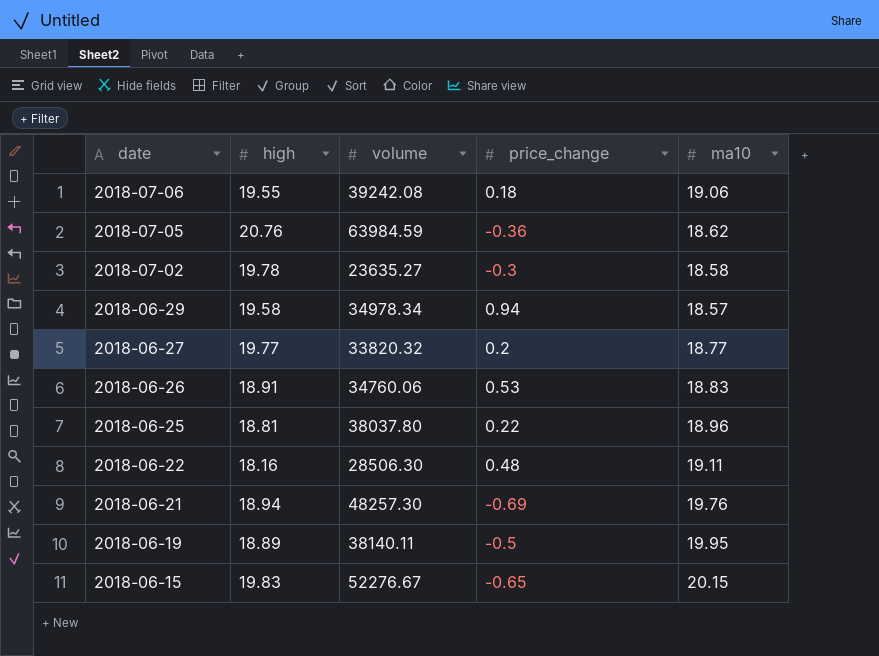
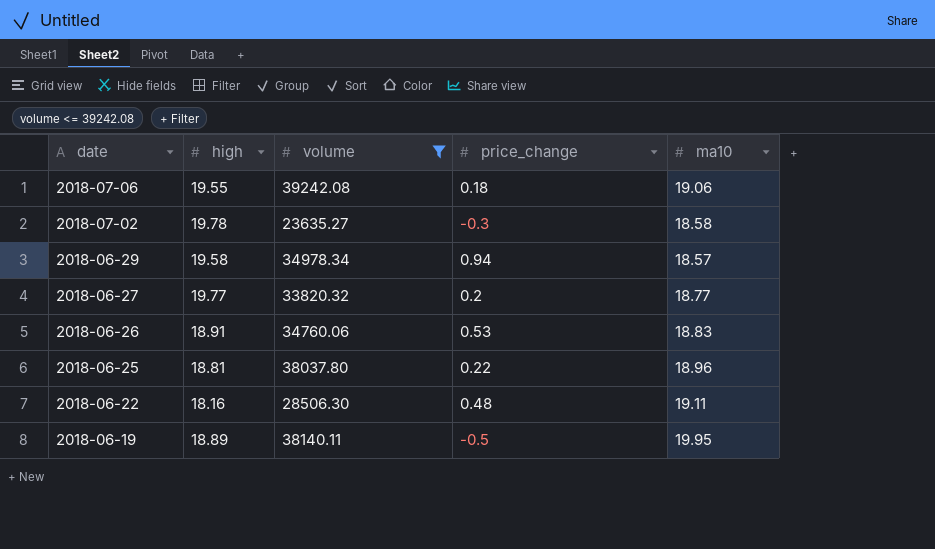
filter: none -> volume <= 39242.08

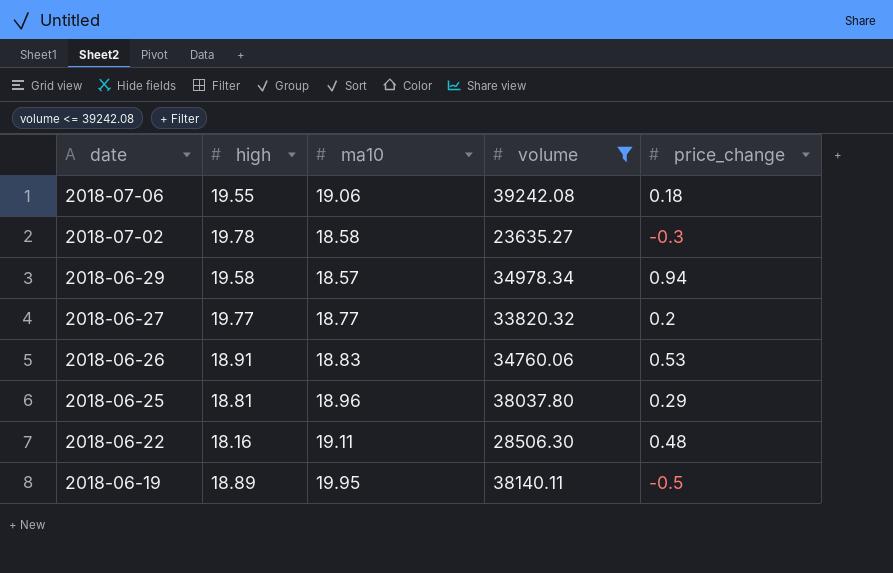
column ma10 | position: 5 -> 3
2018-06-25 | price_change: 0.22 -> 0.29

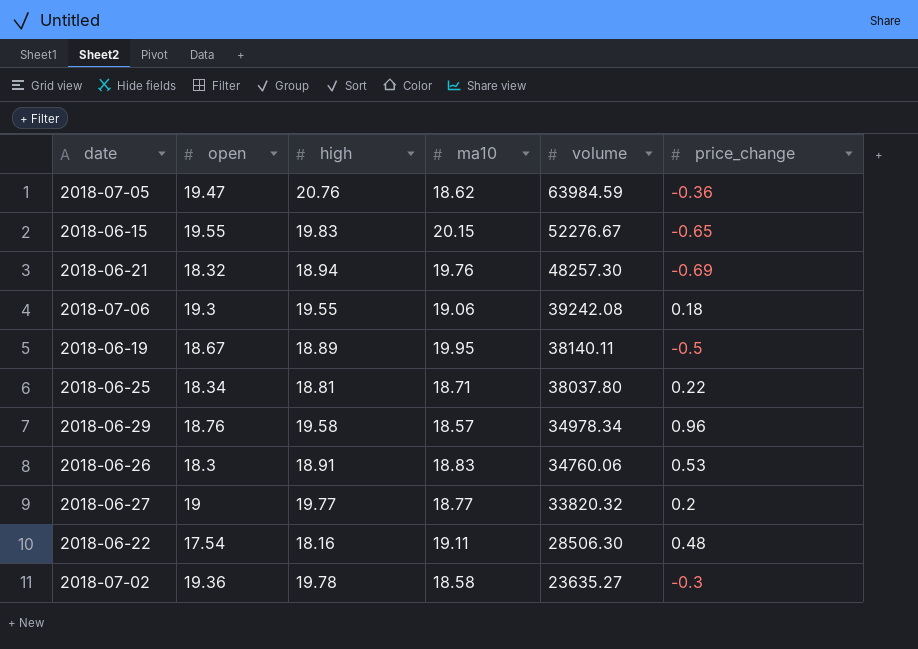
filter: volume <= 39242.08 -> none
row order: date descending -> volume descending
column open | position: none -> 2
2018-06-25 | ma10: 18.96 -> 18.71
2018-06-25 | price_change: 0.29 -> 0.22
2018-06-29 | price_change: 0.94 -> 0.96

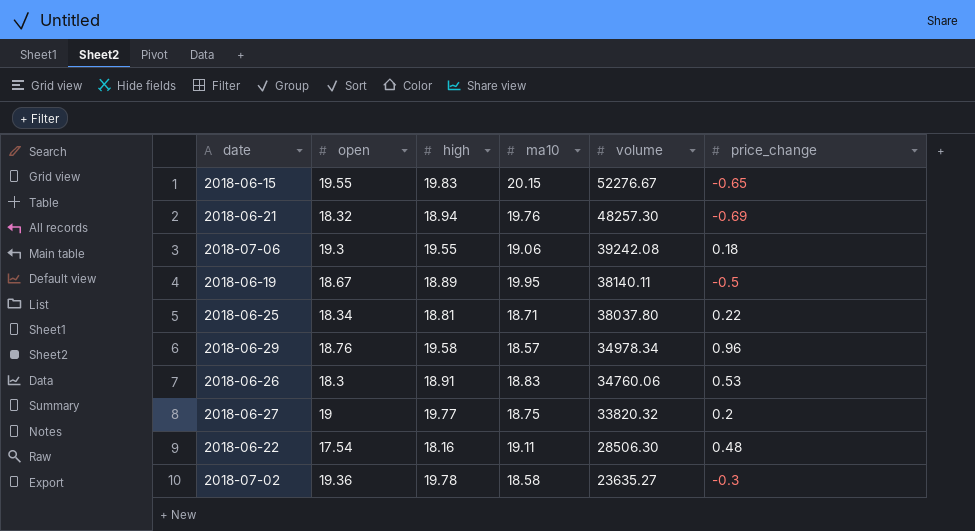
row 2018-07-05: 19.47 | 20.76 | 18.62 | 63984.59 | -0.36 -> none
2018-06-27 | ma10: 18.77 -> 18.75

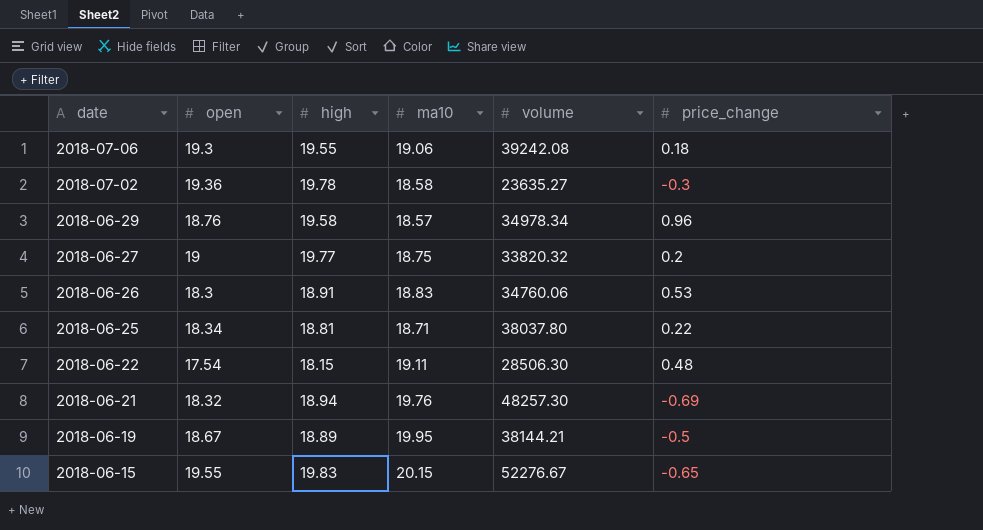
row order: volume descending -> date descending
2018-06-22 | high: 18.16 -> 18.15
2018-06-19 | volume: 38140.11 -> 38144.21

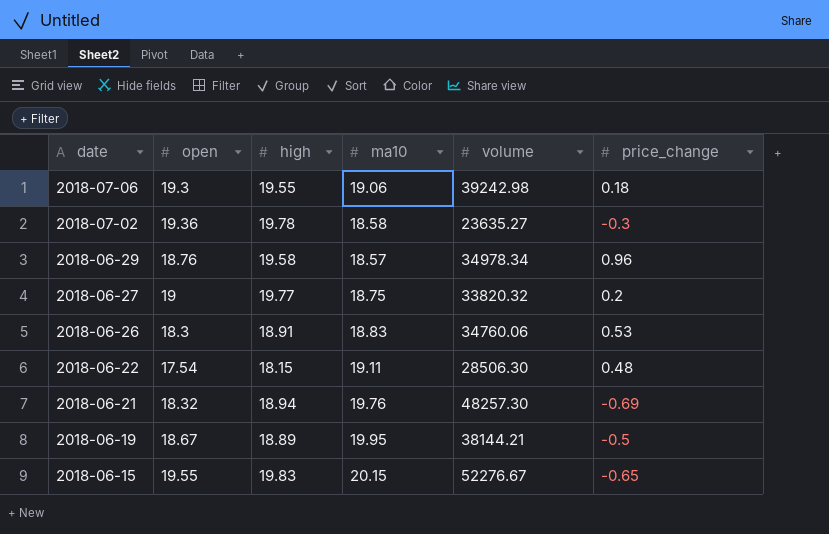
row 2018-06-25: 18.34 | 18.81 | 18.71 | 38037.80 | 0.22 -> none
2018-07-06 | volume: 39242.08 -> 39242.98

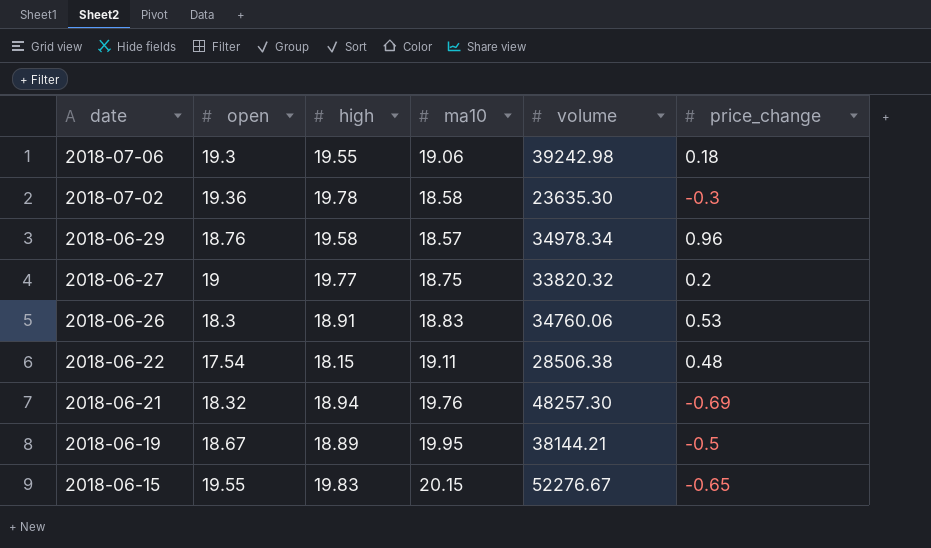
2018-07-02 | volume: 23635.27 -> 23635.30
2018-06-22 | volume: 28506.30 -> 28506.38

